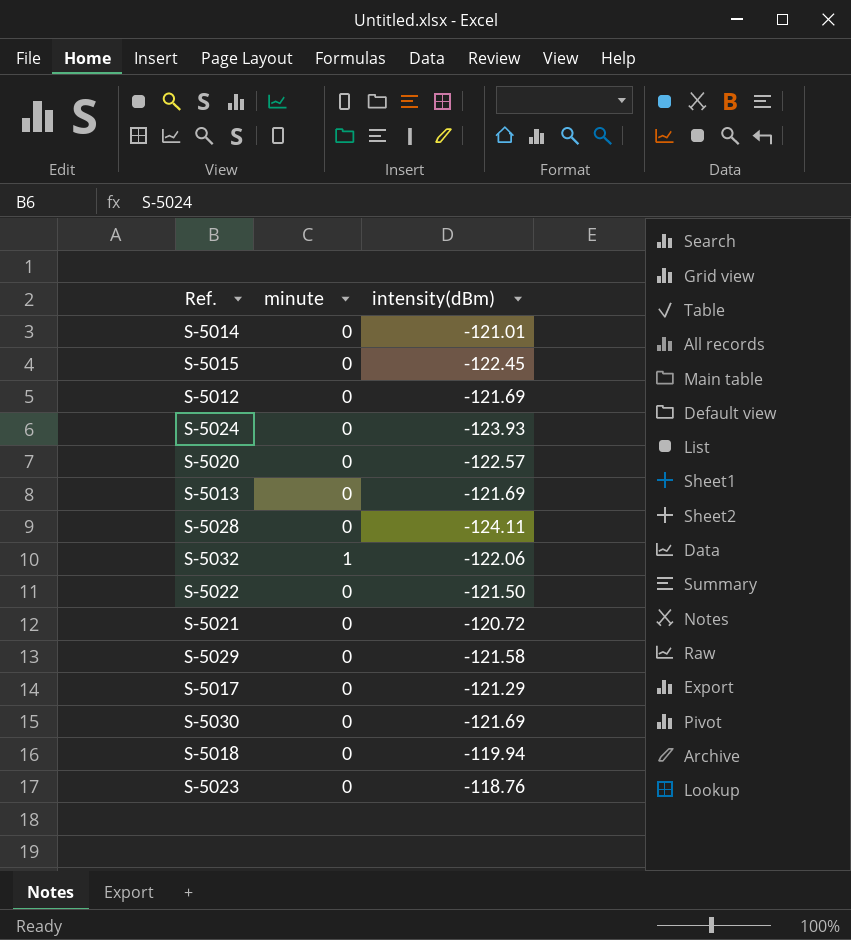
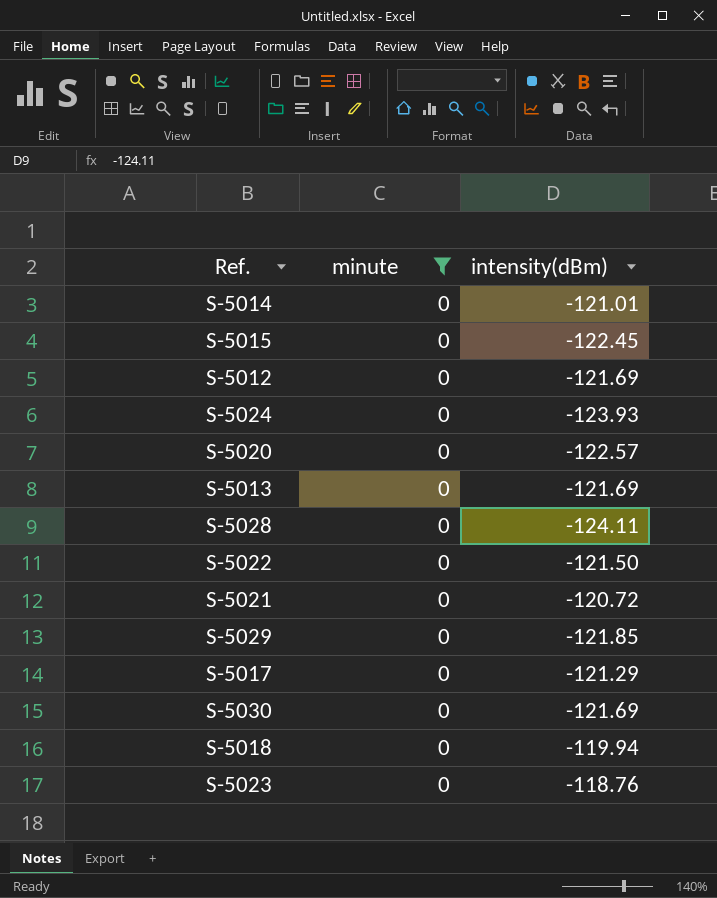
filter: none -> minute = 0
S-5029 | intensity(dBm): -121.58 -> -121.85

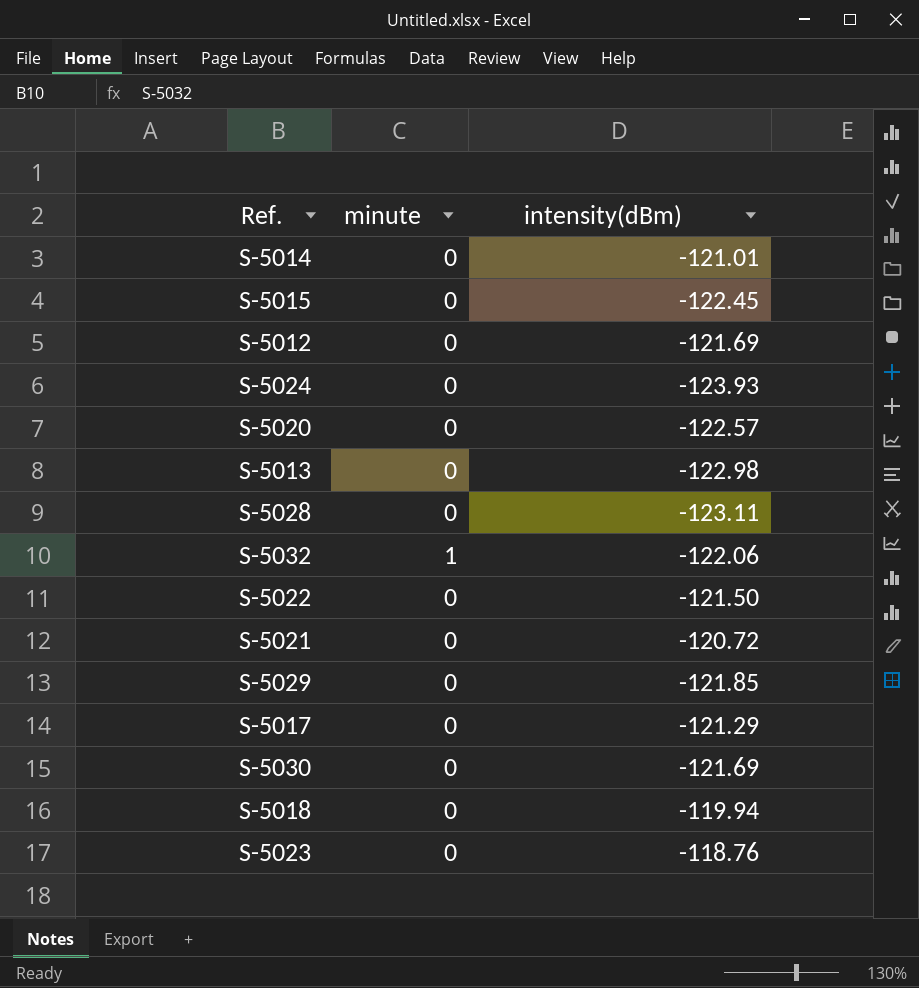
filter: minute = 0 -> none
S-5013 | intensity(dBm): -121.69 -> -122.98
S-5028 | intensity(dBm): -124.11 -> -123.11

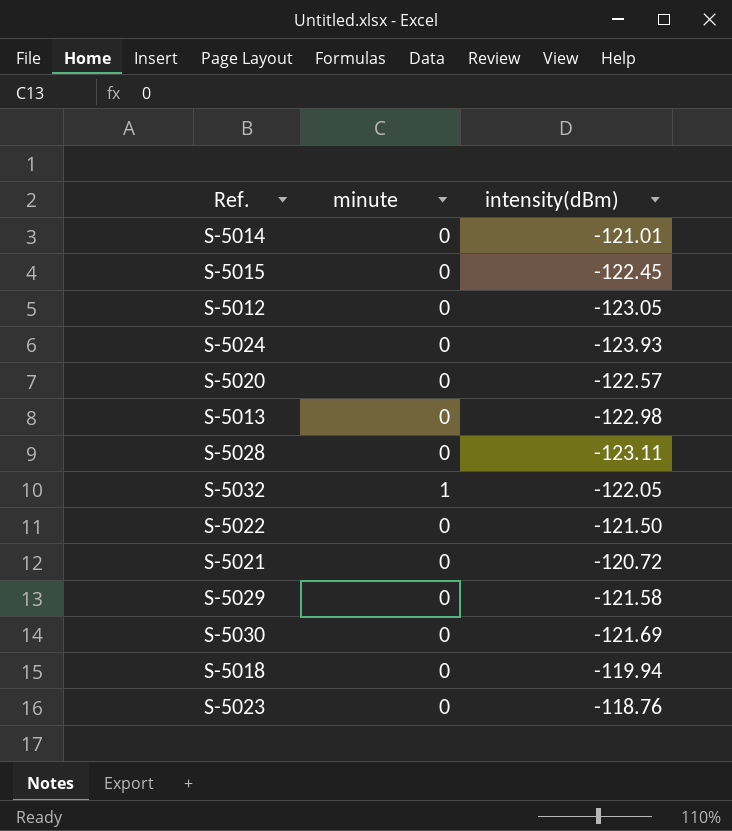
row S-5017: 0 | -121.29 -> none
S-5012 | intensity(dBm): -121.69 -> -123.05
S-5032 | intensity(dBm): -122.06 -> -122.05
S-5029 | intensity(dBm): -121.85 -> -121.58

